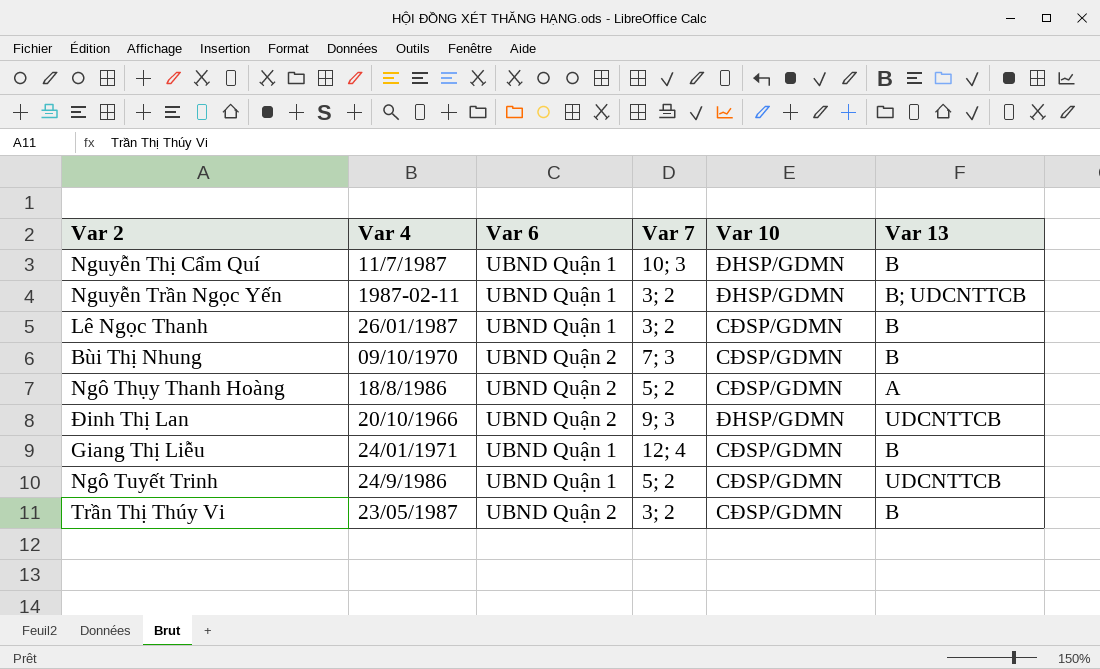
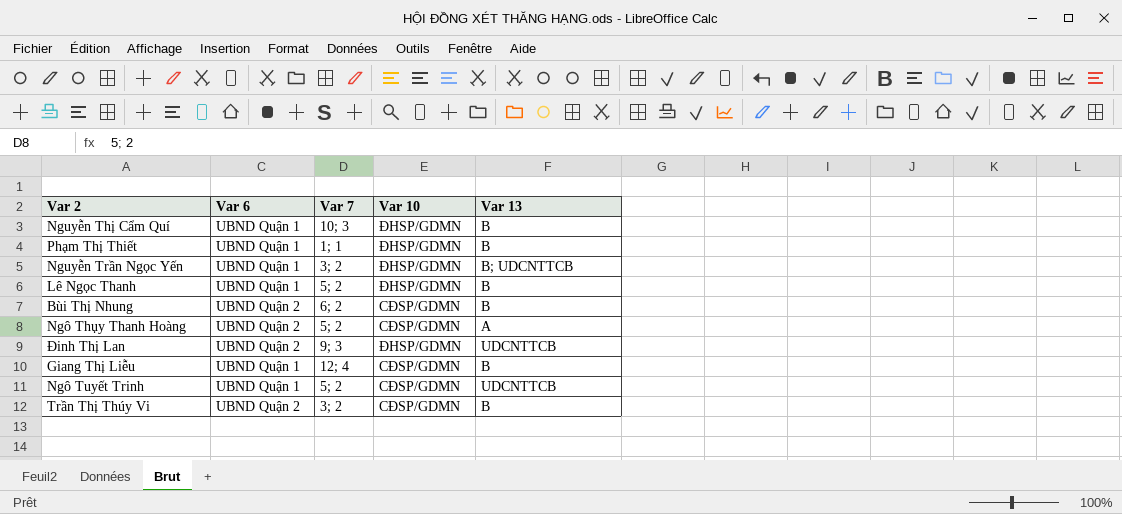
column Var 4 | position: 2 -> none
row Phạm Thị Thiết: none -> UBND Quận 1 | 1; 1 | ĐHSP/GDMN | B
Lê Ngọc Thanh | Var 7: 3; 2 -> 5; 2
Lê Ngọc Thanh | Var 10: CĐSP/GDMN -> ĐHSP/GDMN
Bùi Thị Nhung | Var 7: 7; 3 -> 6; 2

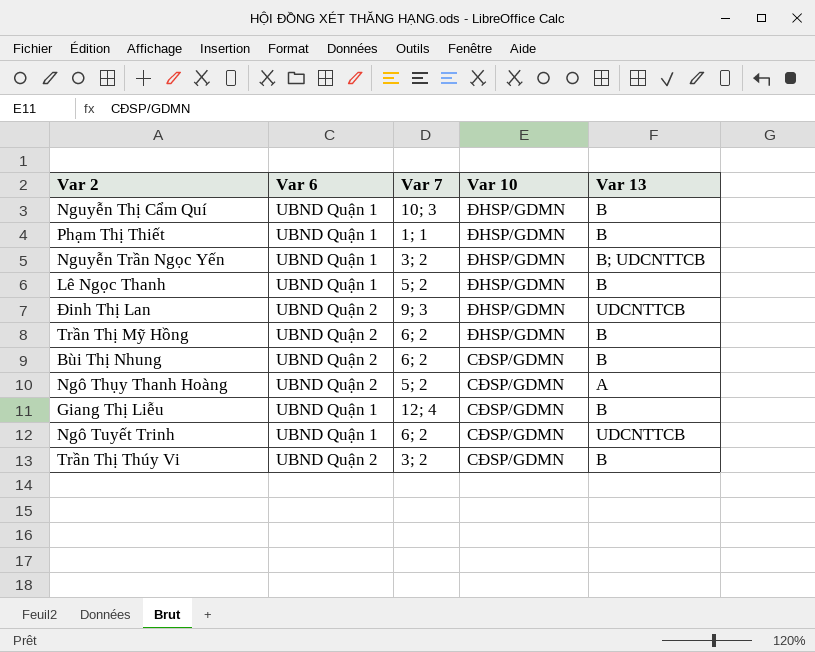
row order: none -> Var 10 descending
row Trần Thị Mỹ Hồng: none -> UBND Quận 2 | 6; 2 | ĐHSP/GDMN | B
Ngô Tuyết Trinh | Var 7: 5; 2 -> 6; 2

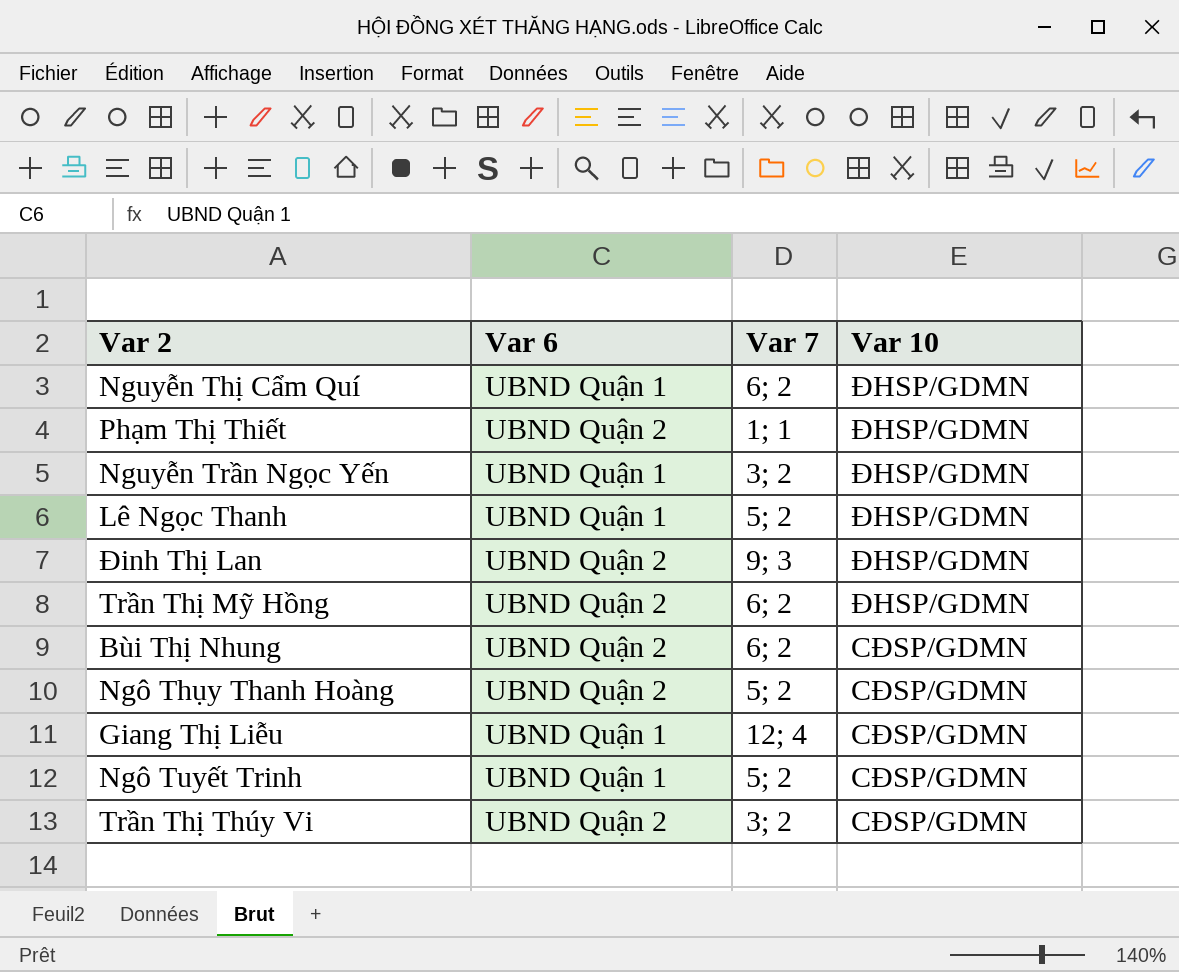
column Var 13 | position: 5 -> none
Nguyễn Thị Cẩm Quí | Var 7: 10; 3 -> 6; 2
Phạm Thị Thiết | Var 6: UBND Quận 1 -> UBND Quận 2
Ngô Tuyết Trinh | Var 7: 6; 2 -> 5; 2

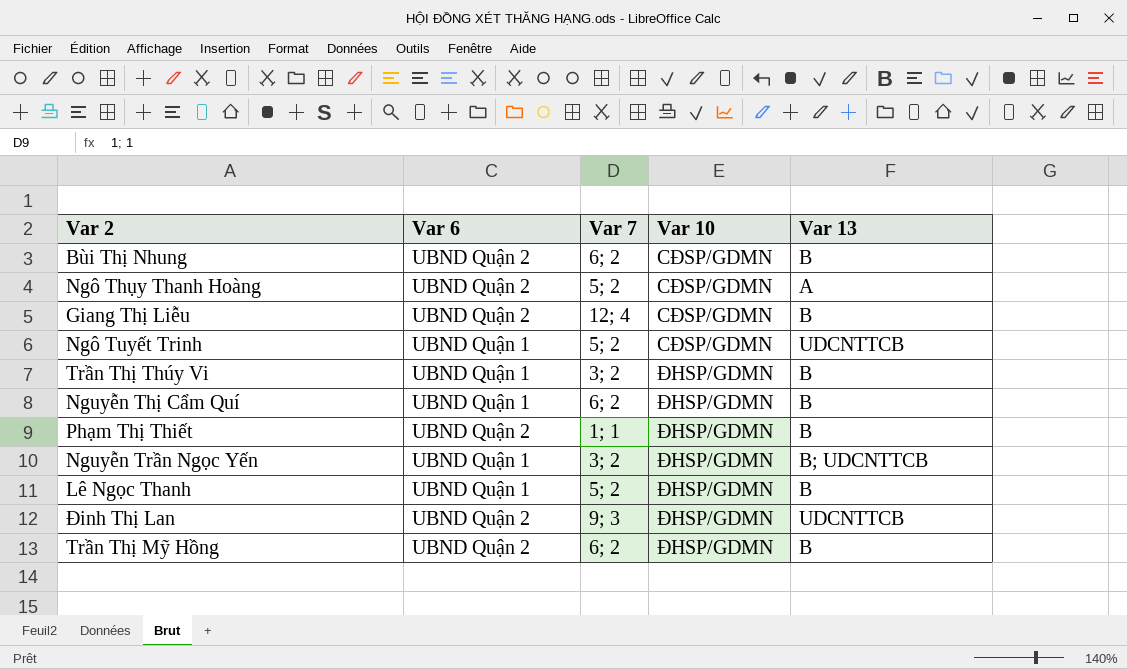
row order: Var 10 descending -> Var 10 ascending
column Var 13 | position: none -> 5
Giang Thị Liễu | Var 6: UBND Quận 1 -> UBND Quận 2
Trần Thị Thúy Vi | Var 6: UBND Quận 2 -> UBND Quận 1
Trần Thị Thúy Vi | Var 10: CĐSP/GDMN -> ĐHSP/GDMN

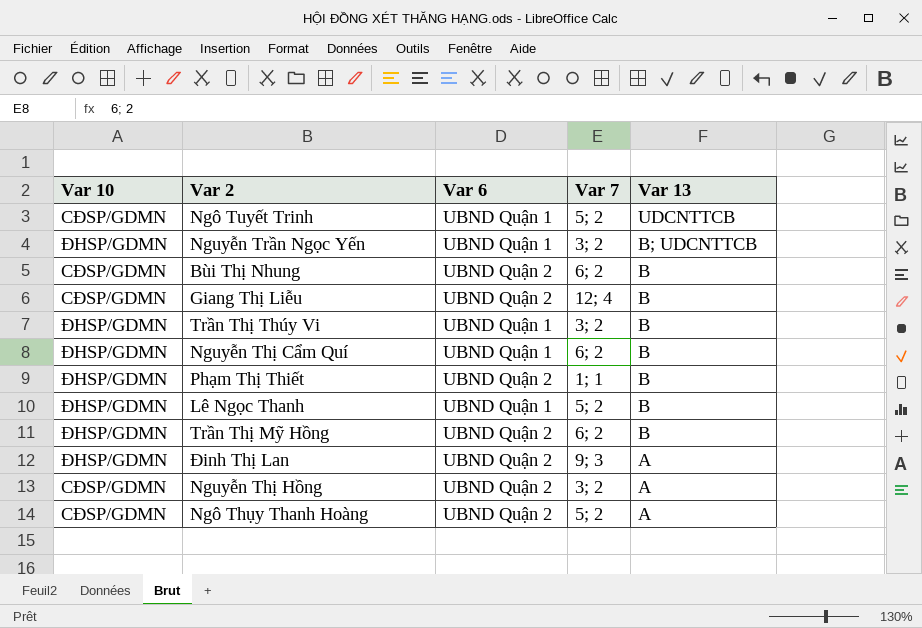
row order: Var 10 ascending -> Var 13 descending
column Var 10 | position: 4 -> 1
Đinh Thị Lan | Var 13: UDCNTTCB -> A
row Nguyễn Thị Hồng: none -> CĐSP/GDMN | UBND Quận 2 | 3; 2 | A

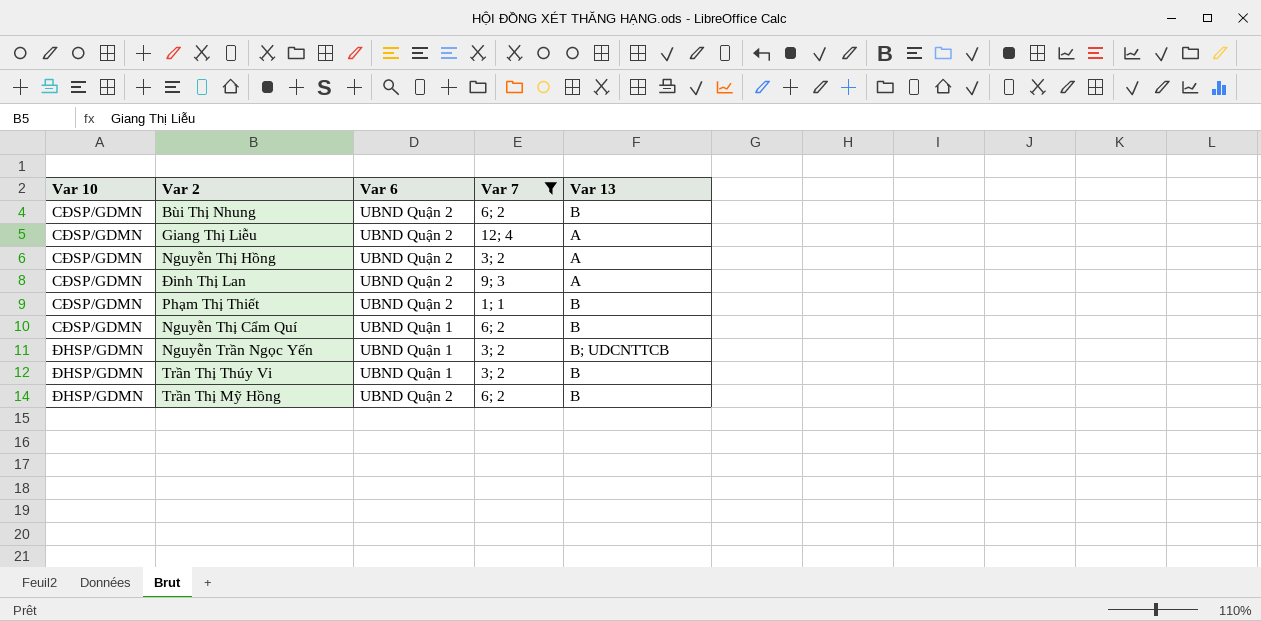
filter: none -> Var 7 != 5; 2
row order: Var 13 descending -> Var 10 ascending
Giang Thị Liễu | Var 13: B -> A
Đinh Thị Lan | Var 10: ĐHSP/GDMN -> CĐSP/GDMN
Phạm Thị Thiết | Var 10: ĐHSP/GDMN -> CĐSP/GDMN
Nguyễn Thị Cẩm Quí | Var 10: ĐHSP/GDMN -> CĐSP/GDMN

